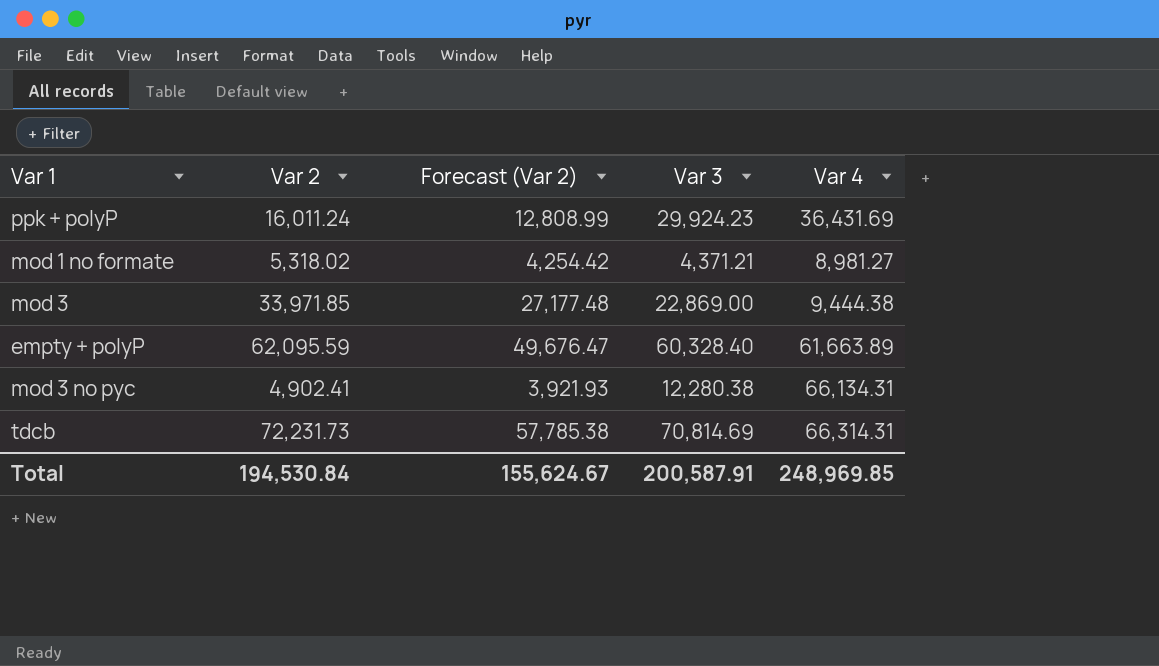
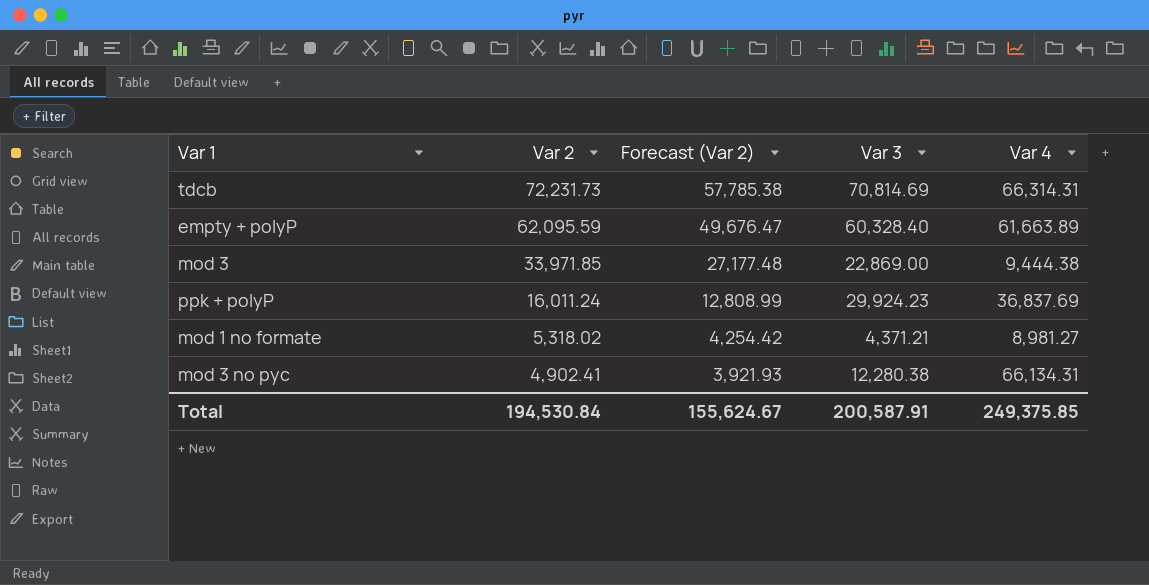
row order: none -> Var 2 descending
ppk + polyP | Var 4: 36,431.69 -> 36,837.69
Total | Var 4: 248,969.85 -> 249,375.85

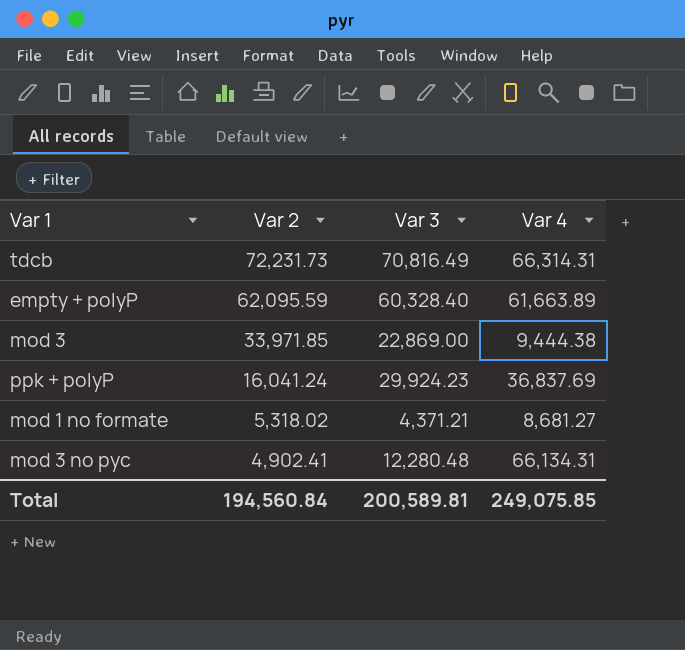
column Forecast (Var 2) | formula: [Var 2] * 0.8 -> none
tdcb | Var 3: 70,814.69 -> 70,816.49
ppk + polyP | Var 2: 16,011.24 -> 16,041.24
mod 1 no formate | Var 4: 8,981.27 -> 8,681.27
mod 3 no pyc | Var 3: 12,280.38 -> 12,280.48
Total | Var 2: 194,530.84 -> 194,560.84
Total | Var 3: 200,587.91 -> 200,589.81
Total | Var 4: 249,375.85 -> 249,075.85

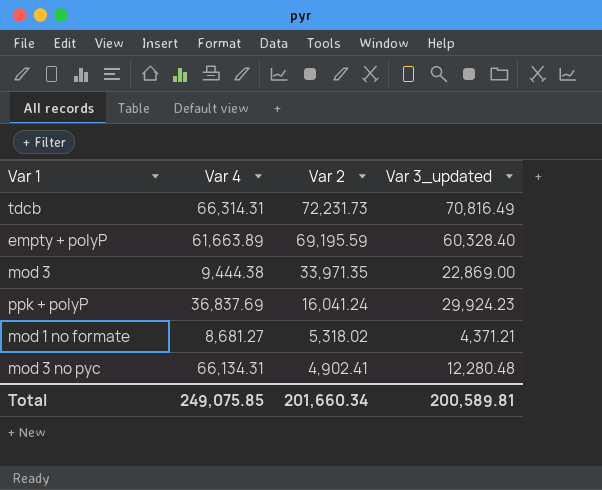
column Var 4 | position: 4 -> 2
column name: Var 3 -> Var 3_updated
empty + polyP | Var 2: 62,095.59 -> 69,195.59
mod 3 | Var 2: 33,971.85 -> 33,971.35
Total | Var 2: 194,560.84 -> 201,660.34

